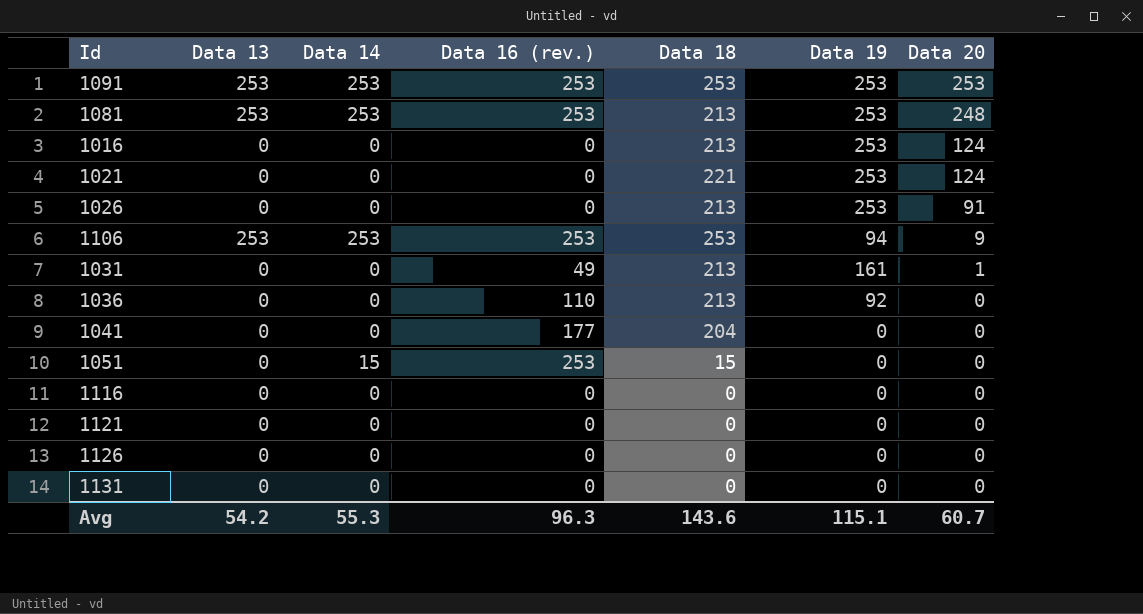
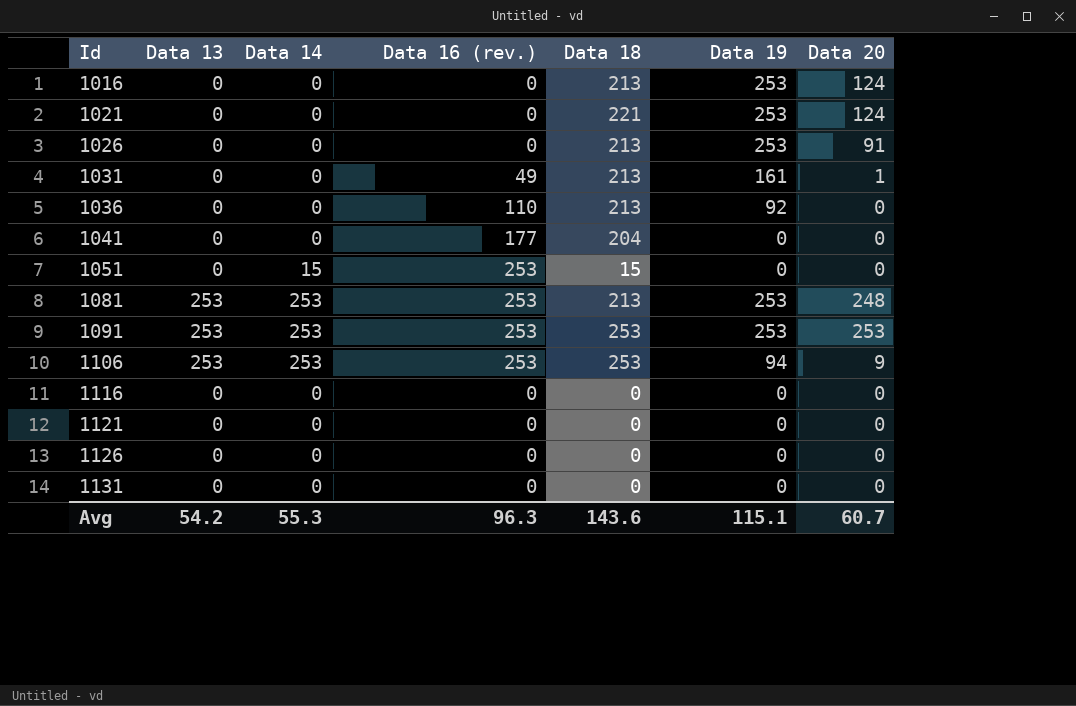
row order: Data 20 descending -> Id ascending

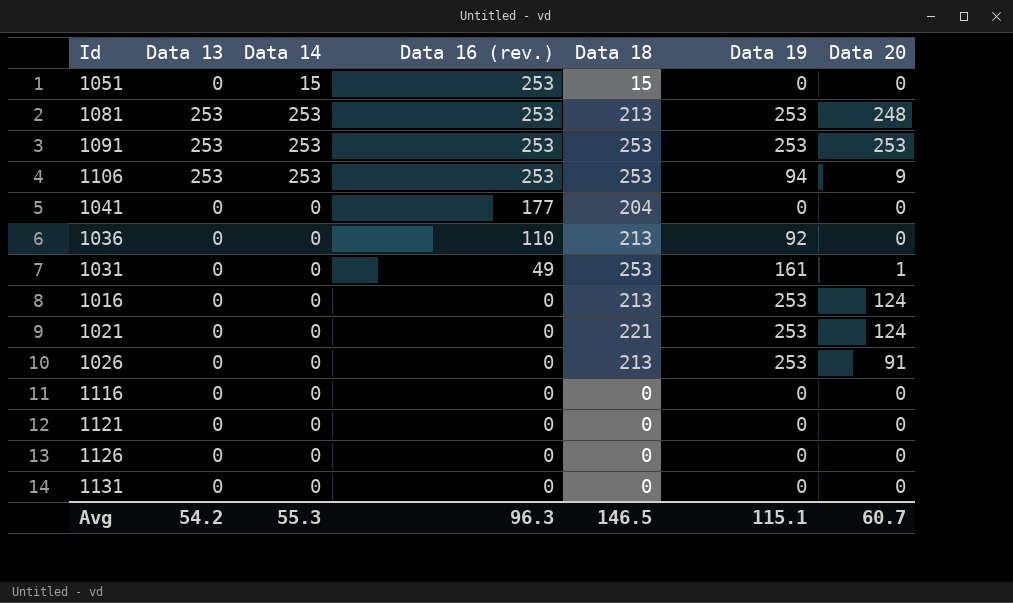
row order: Id ascending -> Data 16 (rev.) descending
1031 | Data 18: 213 -> 253
Avg | Data 18: 143.6 -> 146.5

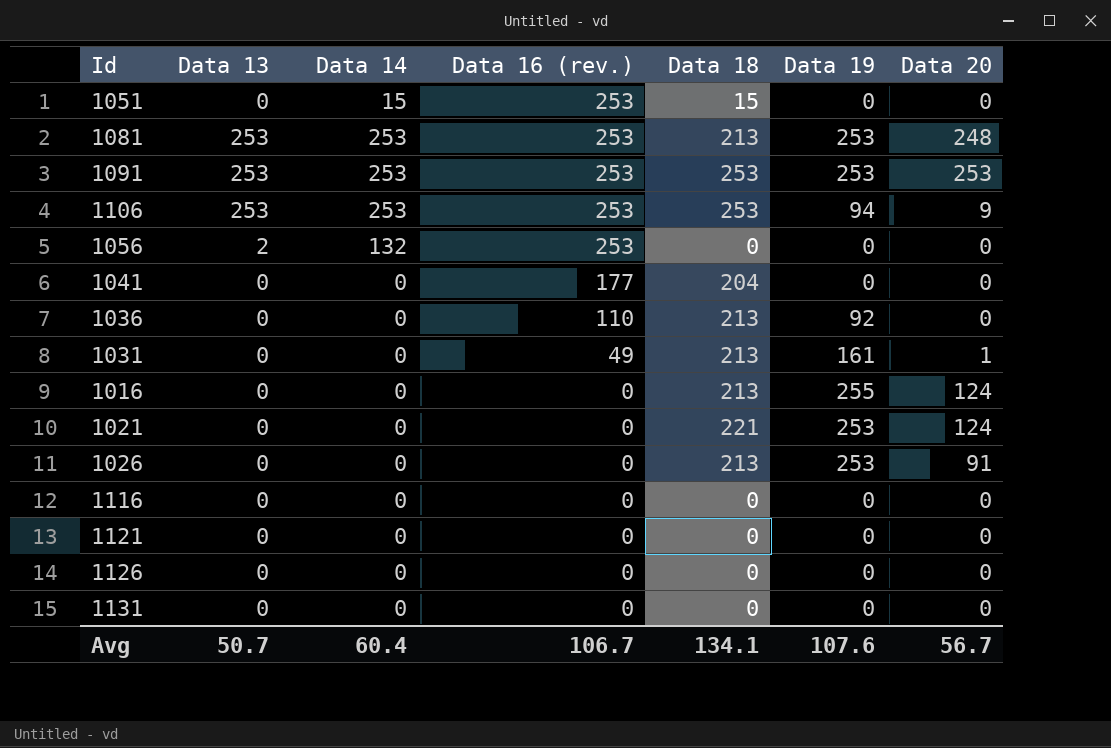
row 1056: none -> 2 | 132 | 253 | 0 | 0 | 0
1031 | Data 18: 253 -> 213
1016 | Data 19: 253 -> 255
Avg | Data 13: 54.2 -> 50.7
Avg | Data 14: 55.3 -> 60.4
Avg | Data 16 (rev.): 96.3 -> 106.7
Avg | Data 18: 146.5 -> 134.1
Avg | Data 19: 115.1 -> 107.6
Avg | Data 20: 60.7 -> 56.7

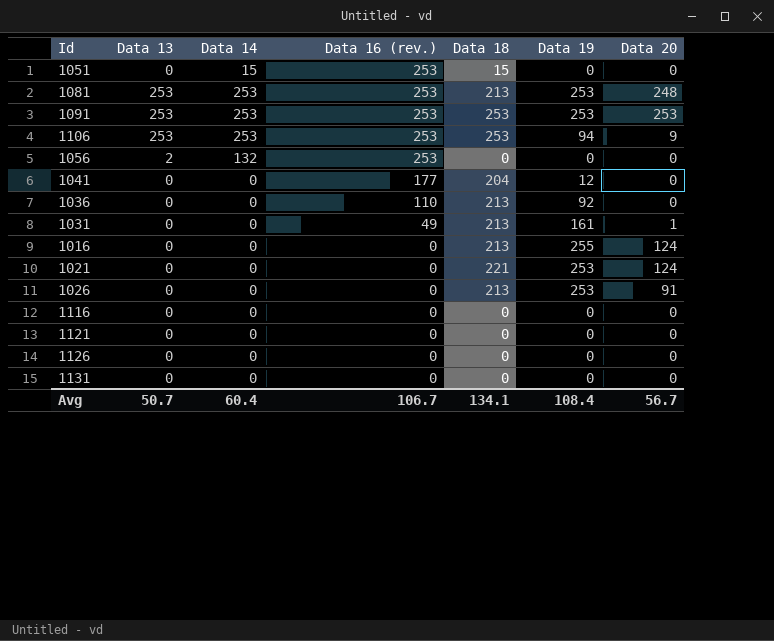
1041 | Data 19: 0 -> 12
Avg | Data 19: 107.6 -> 108.4

